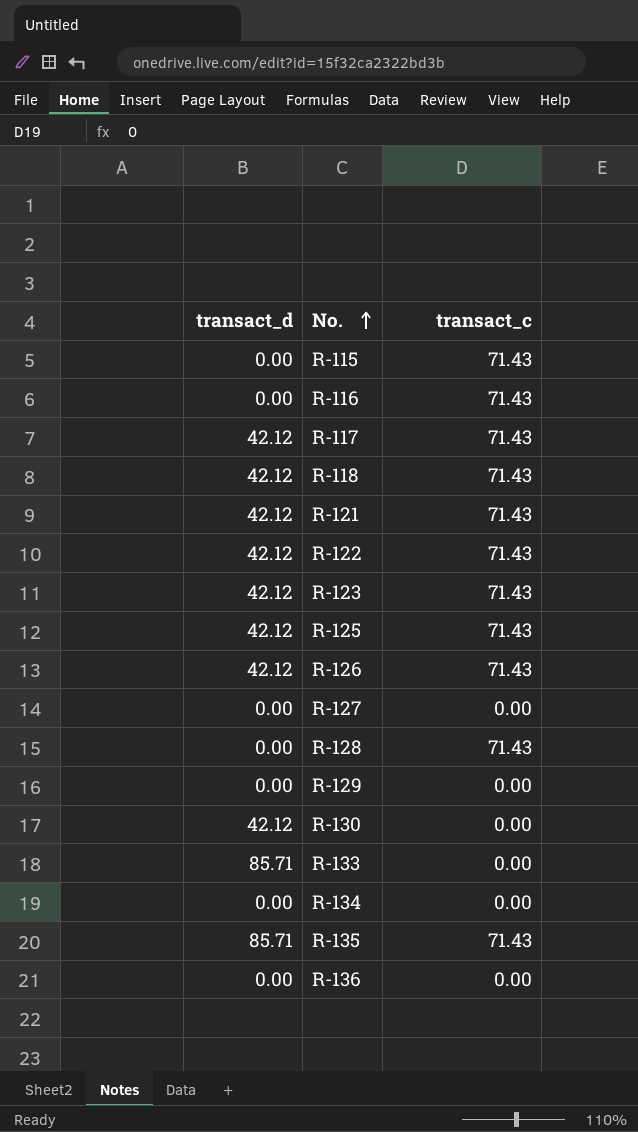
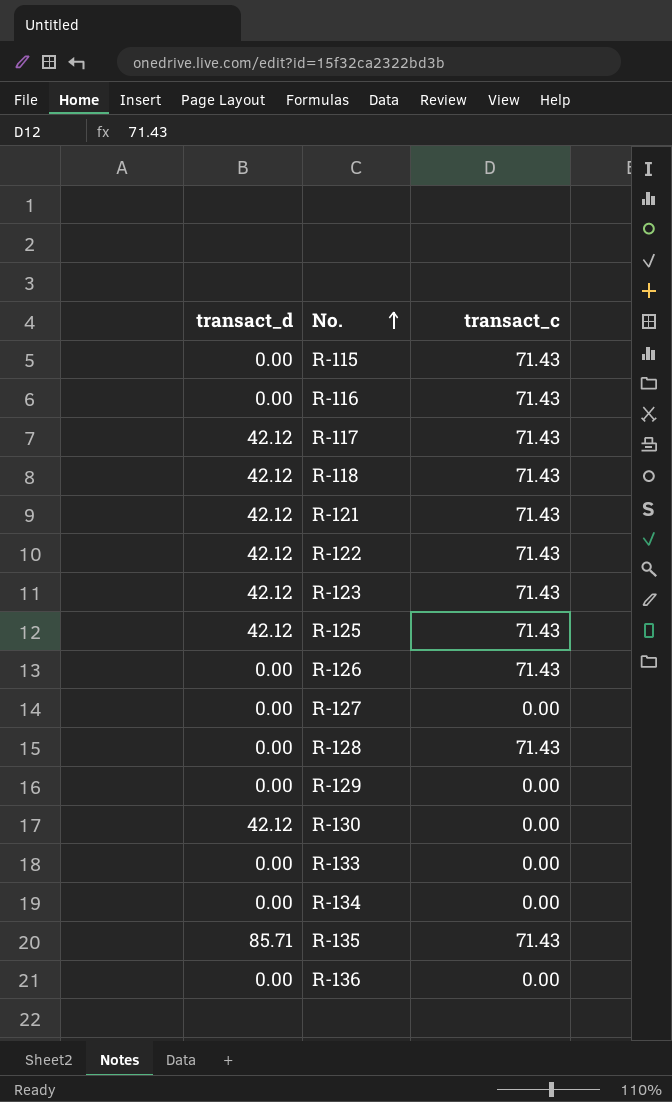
R-126 | transact_d: 42.12 -> 0.00
R-133 | transact_d: 85.71 -> 0.00

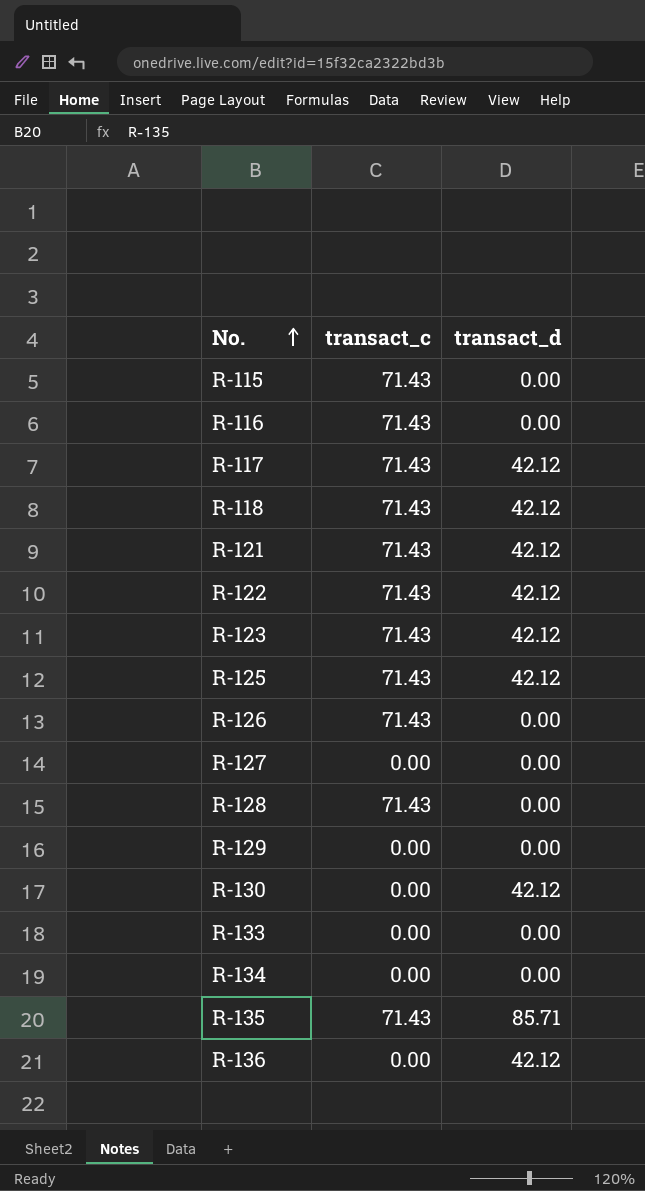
column transact_d | position: 1 -> 3
R-136 | transact_d: 0.00 -> 42.12

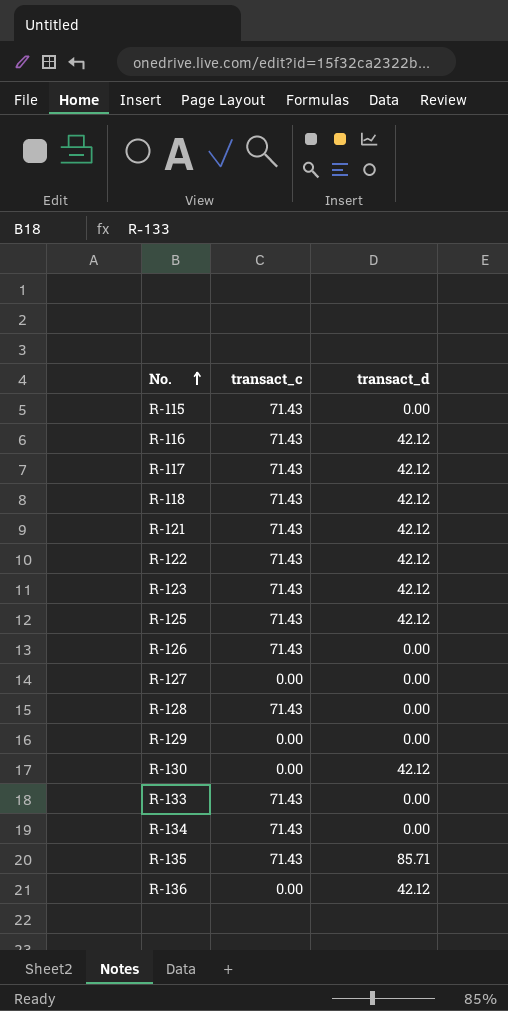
R-116 | transact_d: 0.00 -> 42.12
R-133 | transact_c: 0.00 -> 71.43
R-134 | transact_c: 0.00 -> 71.43

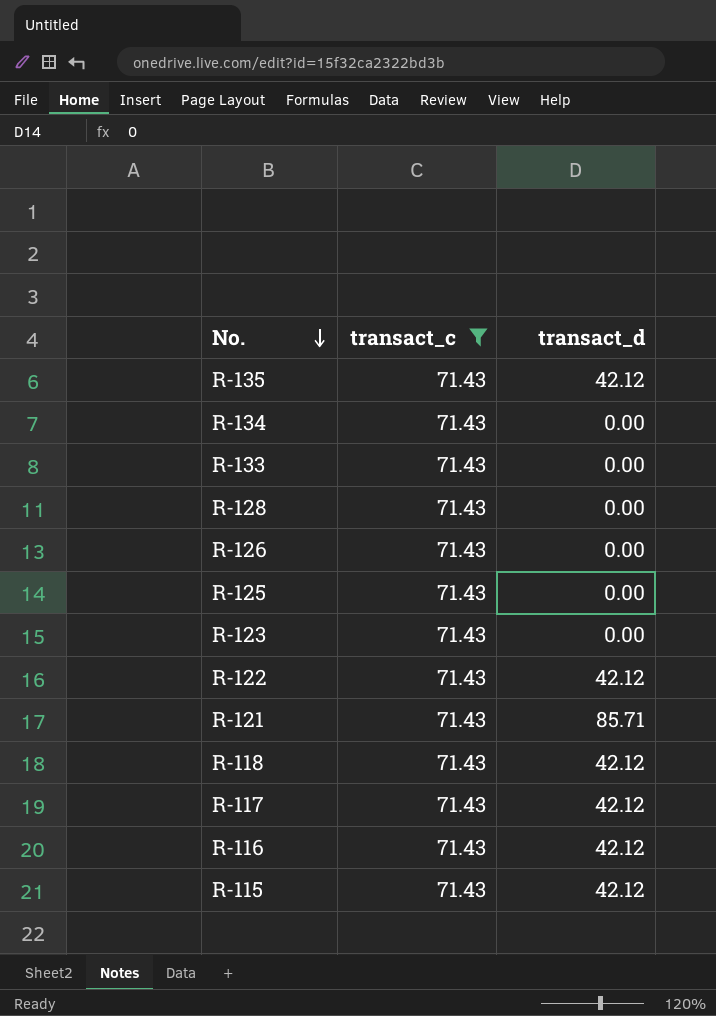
filter: none -> transact_c = 71.43
row order: No. ascending -> No. descending
R-135 | transact_d: 85.71 -> 42.12
R-125 | transact_d: 42.12 -> 0.00
R-123 | transact_d: 42.12 -> 0.00
R-121 | transact_d: 42.12 -> 85.71
R-115 | transact_d: 0.00 -> 42.12

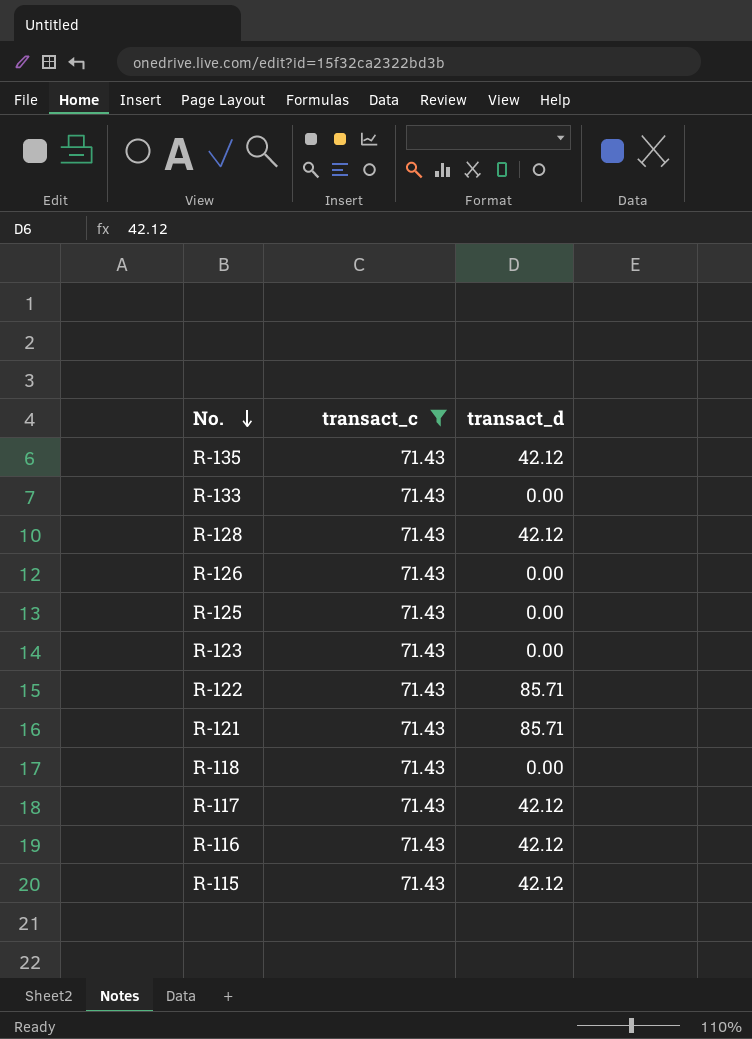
row R-134: 71.43 | 0.00 -> none
R-128 | transact_d: 0.00 -> 42.12
R-122 | transact_d: 42.12 -> 85.71
R-118 | transact_d: 42.12 -> 0.00

